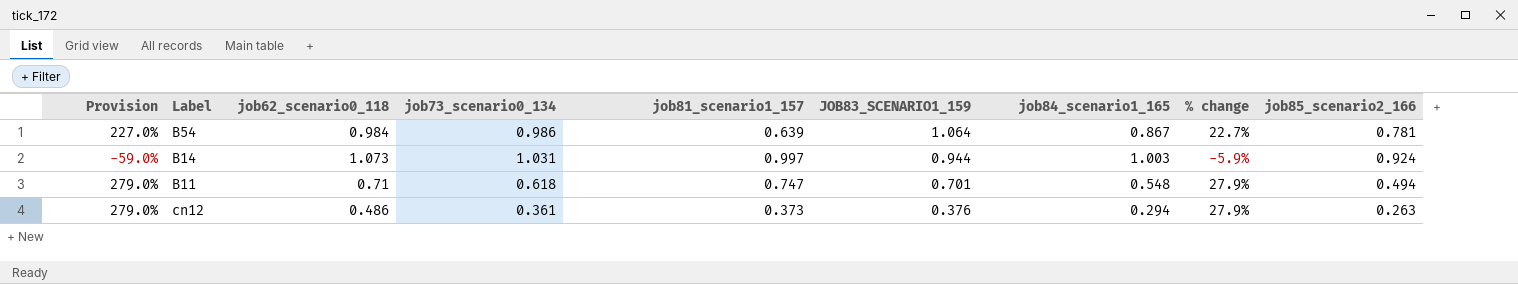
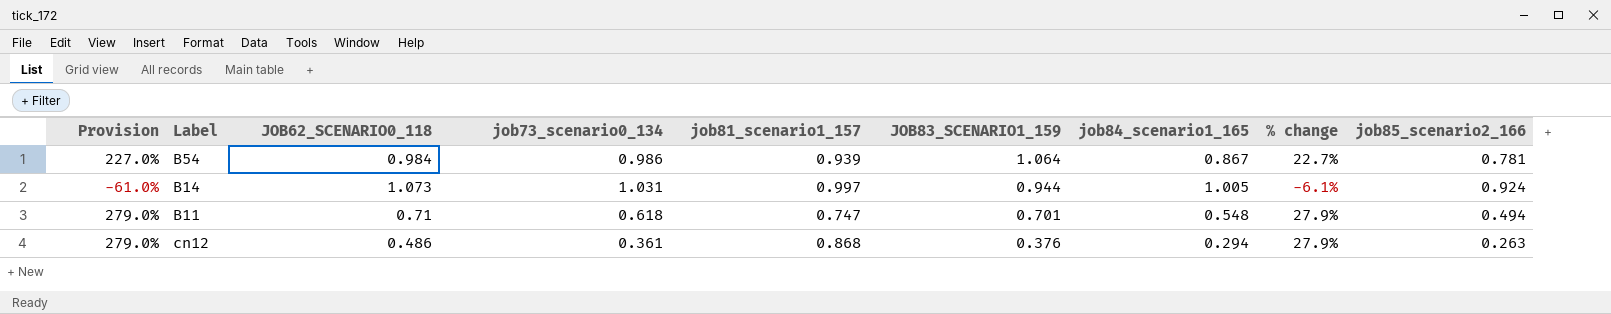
column name: job62_scenario0_118 -> JOB62_SCENARIO0_118
B54 | job81_scenario1_157: 0.639 -> 0.939
B14 | Provision: -59.0% -> -61.0%
B14 | job84_scenario1_165: 1.003 -> 1.005
B14 | % change: -5.9% -> -6.1%
cn12 | job81_scenario1_157: 0.373 -> 0.868

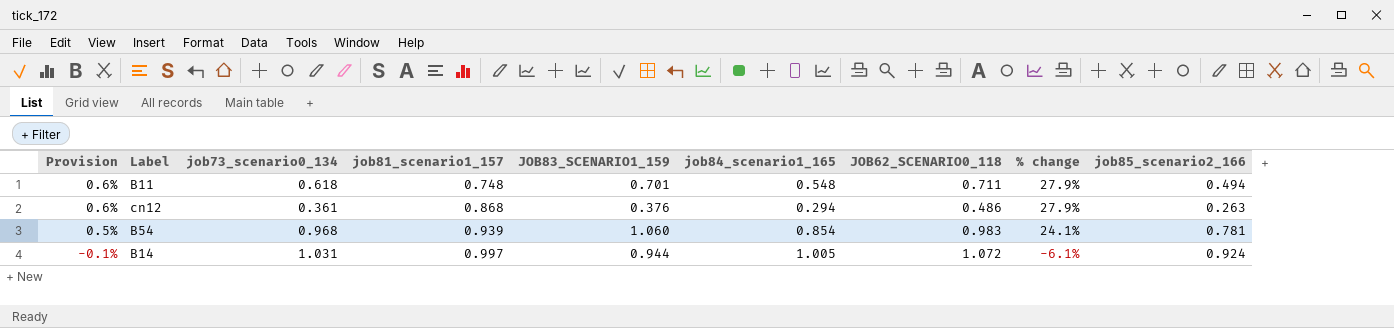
row order: JOB83_SCENARIO1_159 descending -> Provision descending
column Provision | formula: [% change] * 10 -> [% change] * 0.02
column JOB62_SCENARIO0_118 | position: 3 -> 7
B11 | job81_scenario1_157: 0.747 -> 0.748
B11 | JOB62_SCENARIO0_118: 0.71 -> 0.711
B54 | job73_scenario0_134: 0.986 -> 0.968
B54 | JOB83_SCENARIO1_159: 1.064 -> 1.060
B54 | job84_scenario1_165: 0.867 -> 0.854
B54 | JOB62_SCENARIO0_118: 0.984 -> 0.983
B54 | % change: 22.7% -> 24.1%
B14 | JOB62_SCENARIO0_118: 1.073 -> 1.072

